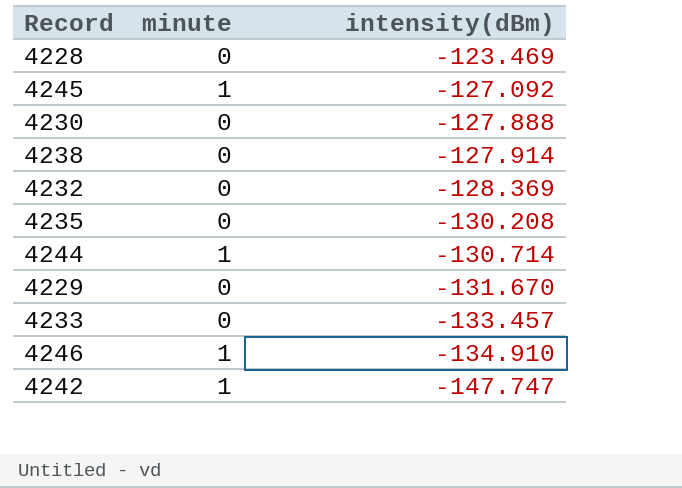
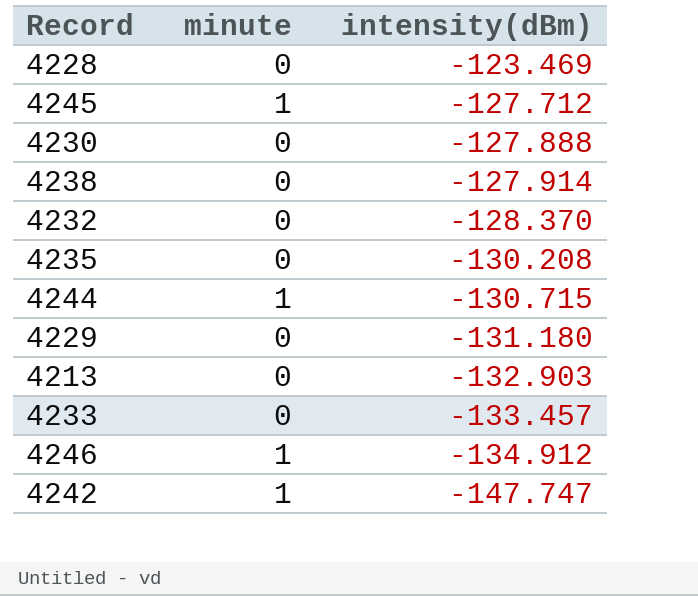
4245 | intensity(dBm): -127.092 -> -127.712
4232 | intensity(dBm): -128.369 -> -128.370
4244 | intensity(dBm): -130.714 -> -130.715
4229 | intensity(dBm): -131.670 -> -131.180
row 4213: none -> 0 | -132.903
4246 | intensity(dBm): -134.910 -> -134.912

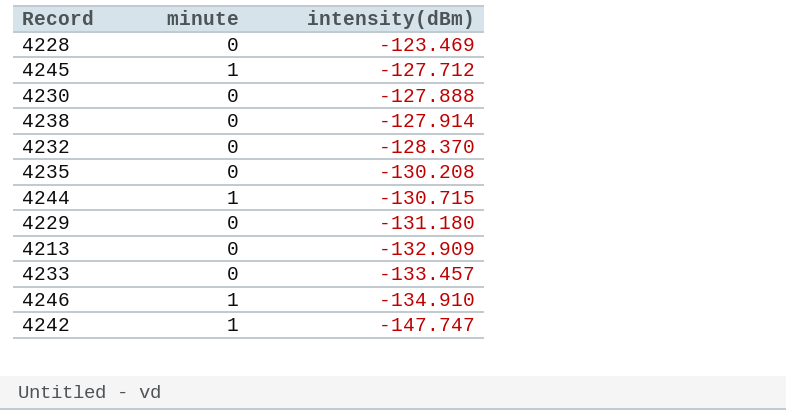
4213 | intensity(dBm): -132.903 -> -132.909
4246 | intensity(dBm): -134.912 -> -134.910

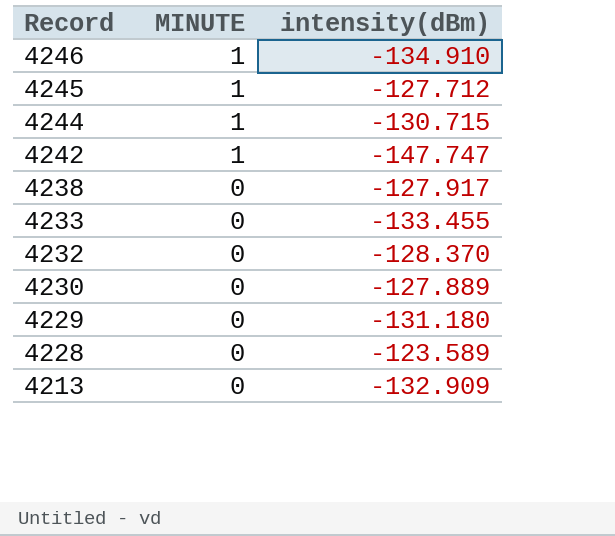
row order: intensity(dBm) descending -> Record descending
column name: minute -> MINUTE
row 4235: 0 | -130.208 -> none
4238 | intensity(dBm): -127.914 -> -127.917
4233 | intensity(dBm): -133.457 -> -133.455
4230 | intensity(dBm): -127.888 -> -127.889
4228 | intensity(dBm): -123.469 -> -123.589

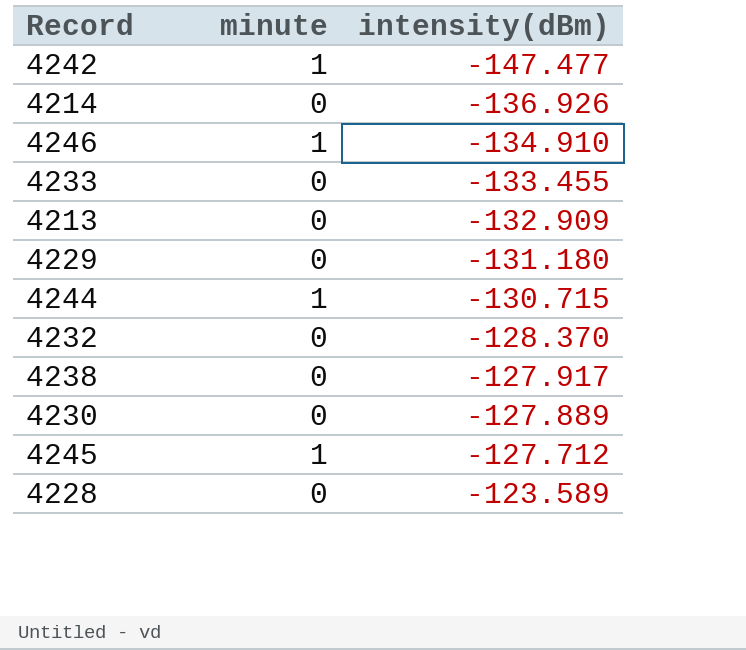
row order: Record descending -> intensity(dBm) ascending
column name: MINUTE -> minute
4242 | intensity(dBm): -147.747 -> -147.477
row 4214: none -> 0 | -136.926

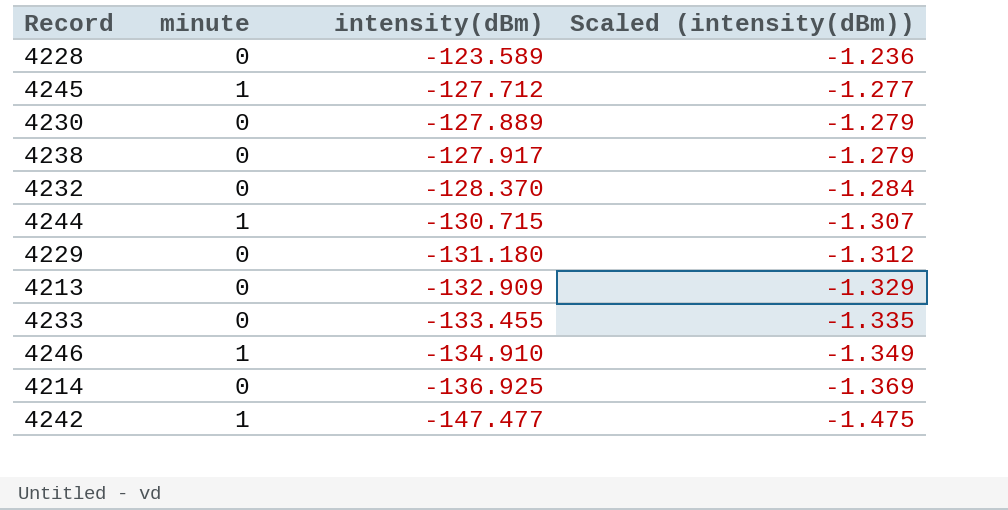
row order: intensity(dBm) ascending -> intensity(dBm) descending
column Scaled (intensity(dBm)) | formula: none -> [intensity(dBm)] * 0.01
4214 | intensity(dBm): -136.926 -> -136.925

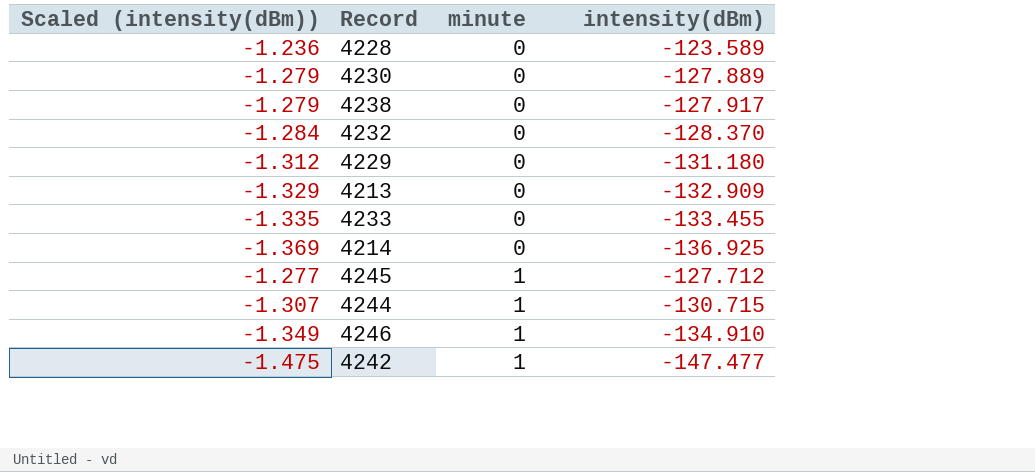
row order: intensity(dBm) descending -> minute ascending
column Scaled (intensity(dBm)) | position: 4 -> 1

